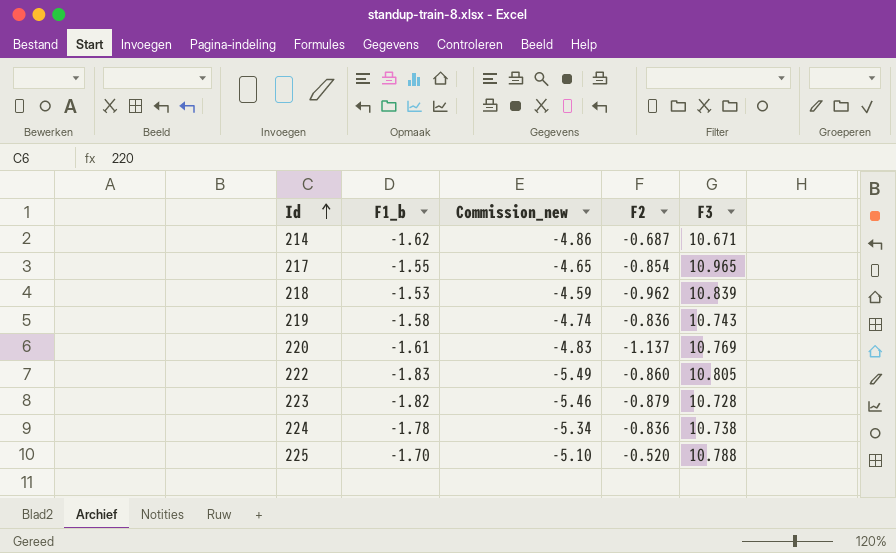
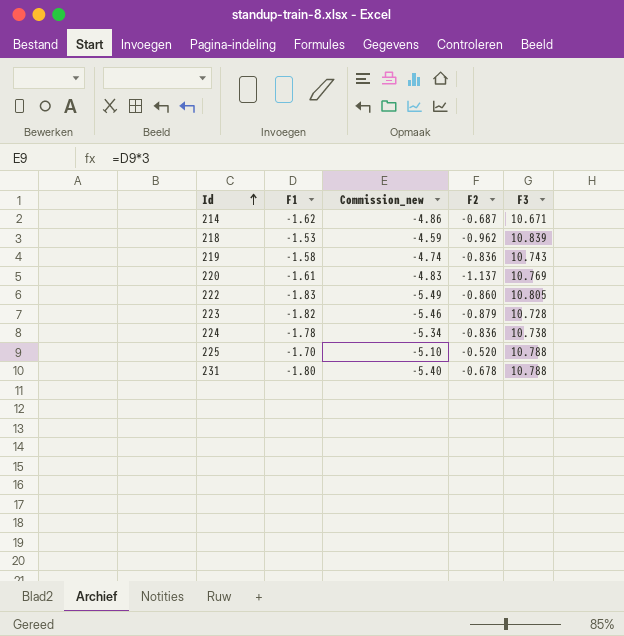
column name: F1_b -> F1
row 217: -1.55 | -4.65 | -0.854 | 10.965 -> none
row 231: none -> -1.80 | -5.40 | -0.678 | 10.788

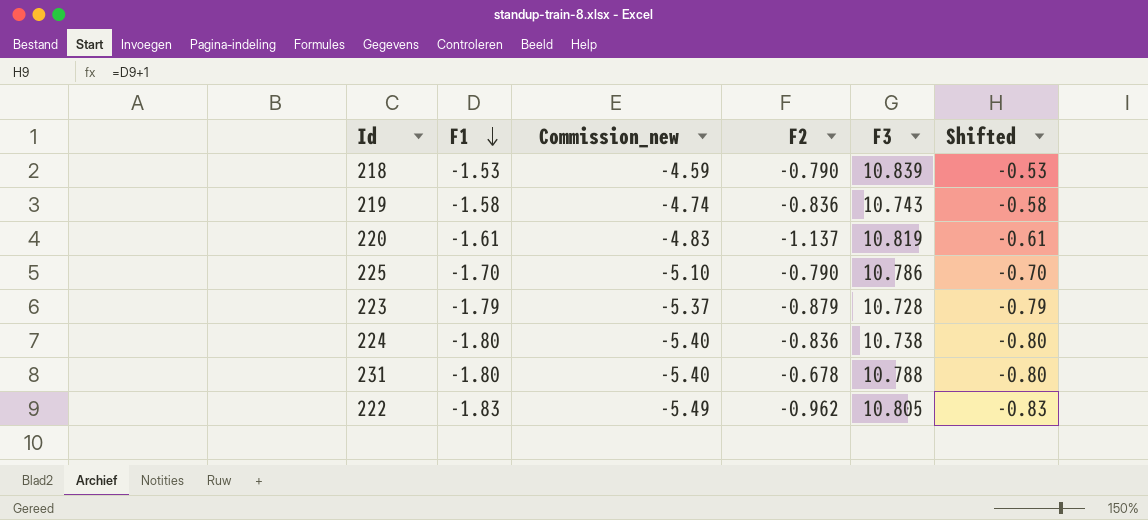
row order: Id ascending -> F1 descending
column Shifted | formula: none -> [F1] + 1
row 214: -1.62 | -4.86 | -0.687 | 10.671 -> none
218 | F2: -0.962 -> -0.790
220 | F3: 10.769 -> 10.819
225 | F2: -0.520 -> -0.790
225 | F3: 10.788 -> 10.786
223 | F1: -1.82 -> -1.79
223 | Commission_new: -5.46 -> -5.37
224 | F1: -1.78 -> -1.80
224 | Commission_new: -5.34 -> -5.40
222 | F2: -0.860 -> -0.962

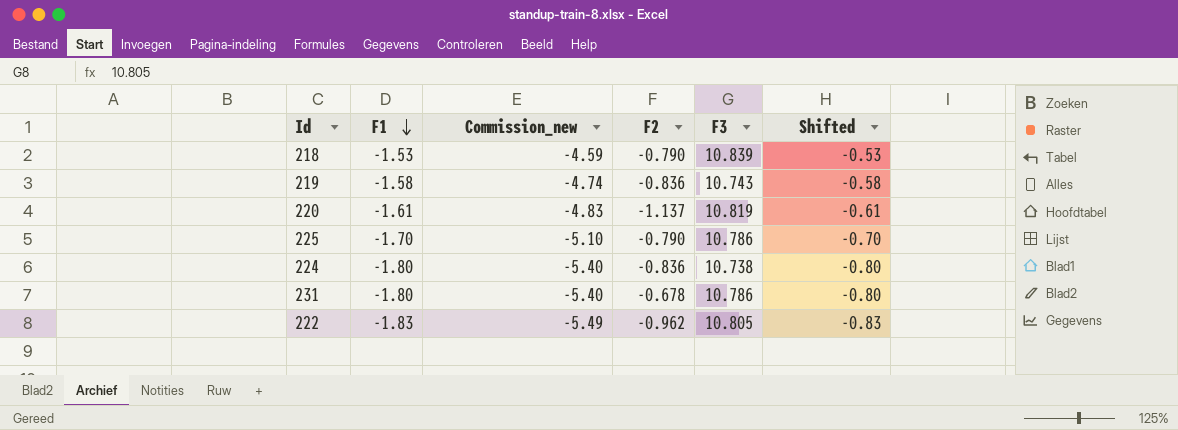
row 223: -1.79 | -5.37 | -0.879 | 10.728 | -0.79 -> none
231 | F3: 10.788 -> 10.786

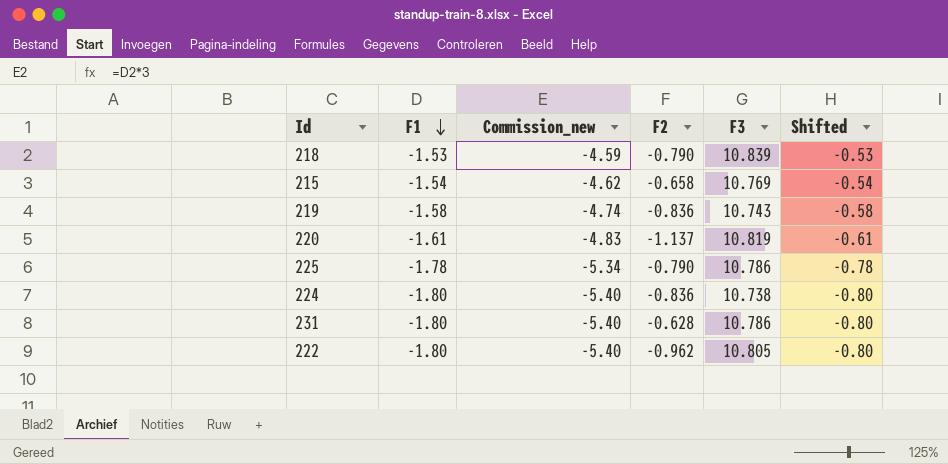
row 215: none -> -1.54 | -4.62 | -0.658 | 10.769 | -0.54
225 | F1: -1.70 -> -1.78
225 | Commission_new: -5.10 -> -5.34
225 | Shifted: -0.70 -> -0.78
231 | F2: -0.678 -> -0.628
222 | F1: -1.83 -> -1.80
222 | Commission_new: -5.49 -> -5.40
222 | Shifted: -0.83 -> -0.80

